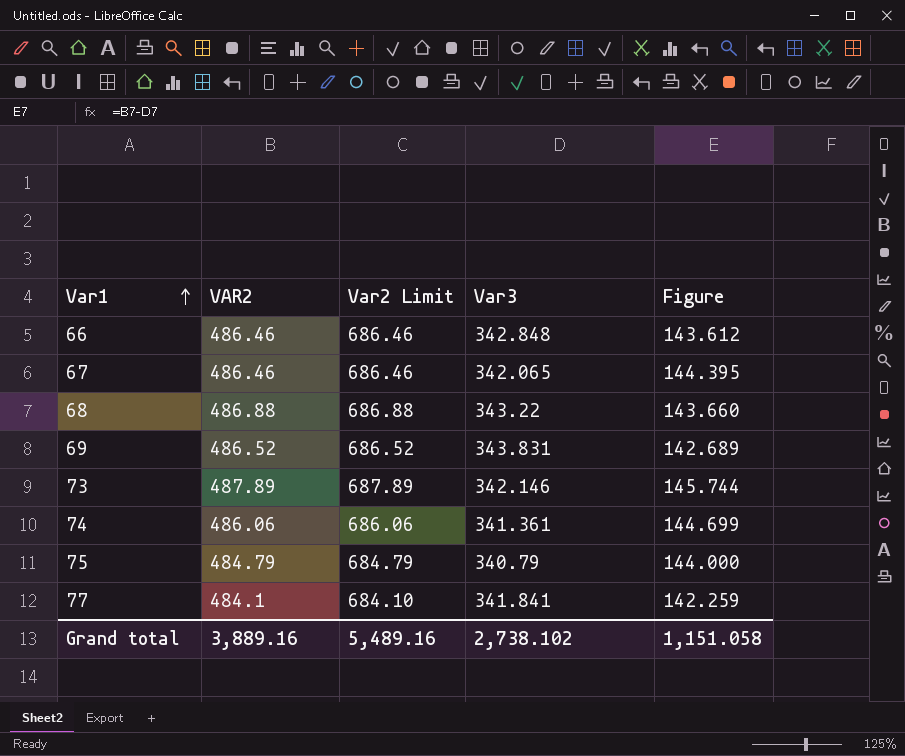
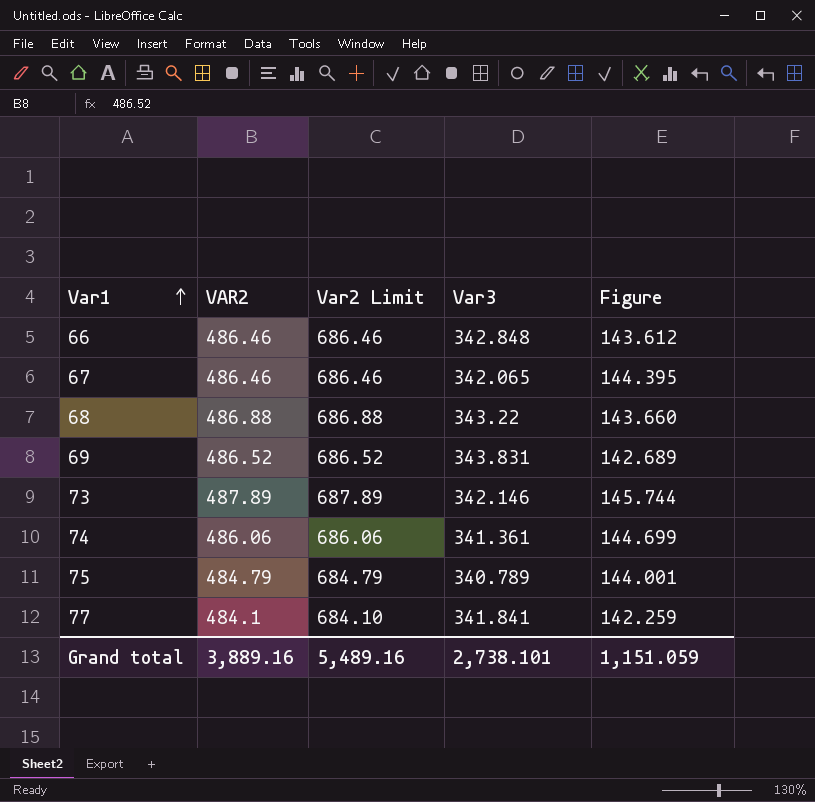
75 | Var3: 340.79 -> 340.789
75 | Figure: 144.000 -> 144.001
Grand total | Var3: 2,738.102 -> 2,738.101
Grand total | Figure: 1,151.058 -> 1,151.059

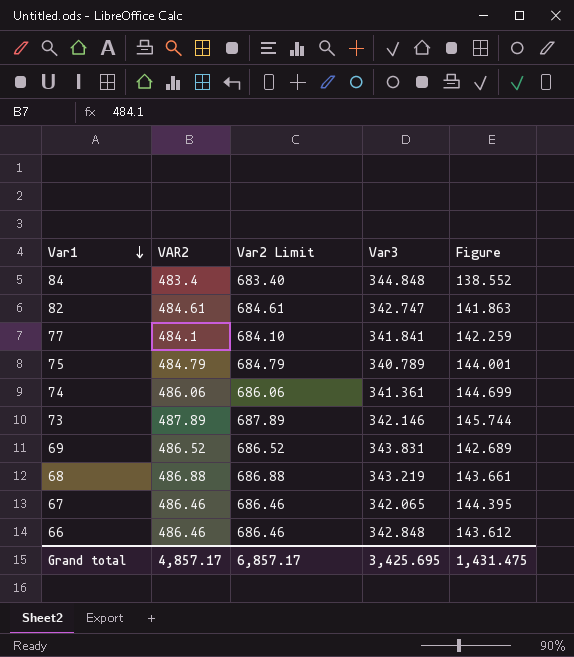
row order: Var1 ascending -> Var1 descending
row 84: none -> 483.4 | 683.40 | 344.848 | 138.552
row 82: none -> 484.61 | 684.61 | 342.747 | 141.863
68 | Var3: 343.22 -> 343.219
68 | Figure: 143.660 -> 143.661
Grand total | VAR2: 3,889.16 -> 4,857.17
Grand total | Var2 Limit: 5,489.16 -> 6,857.17
Grand total | Var3: 2,738.101 -> 3,425.695
Grand total | Figure: 1,151.059 -> 1,431.475

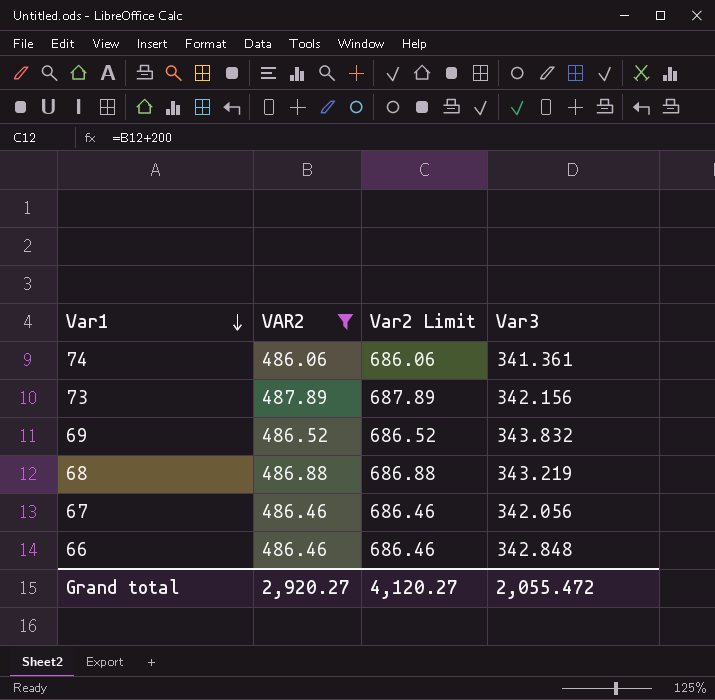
filter: none -> VAR2 >= 486.06
column Figure | formula: [VAR2] - [Var3] -> none
73 | Var3: 342.146 -> 342.156
69 | Var3: 343.831 -> 343.832
67 | Var3: 342.065 -> 342.056
Grand total | VAR2: 4,857.17 -> 2,920.27
Grand total | Var2 Limit: 6,857.17 -> 4,120.27
Grand total | Var3: 3,425.695 -> 2,055.472

